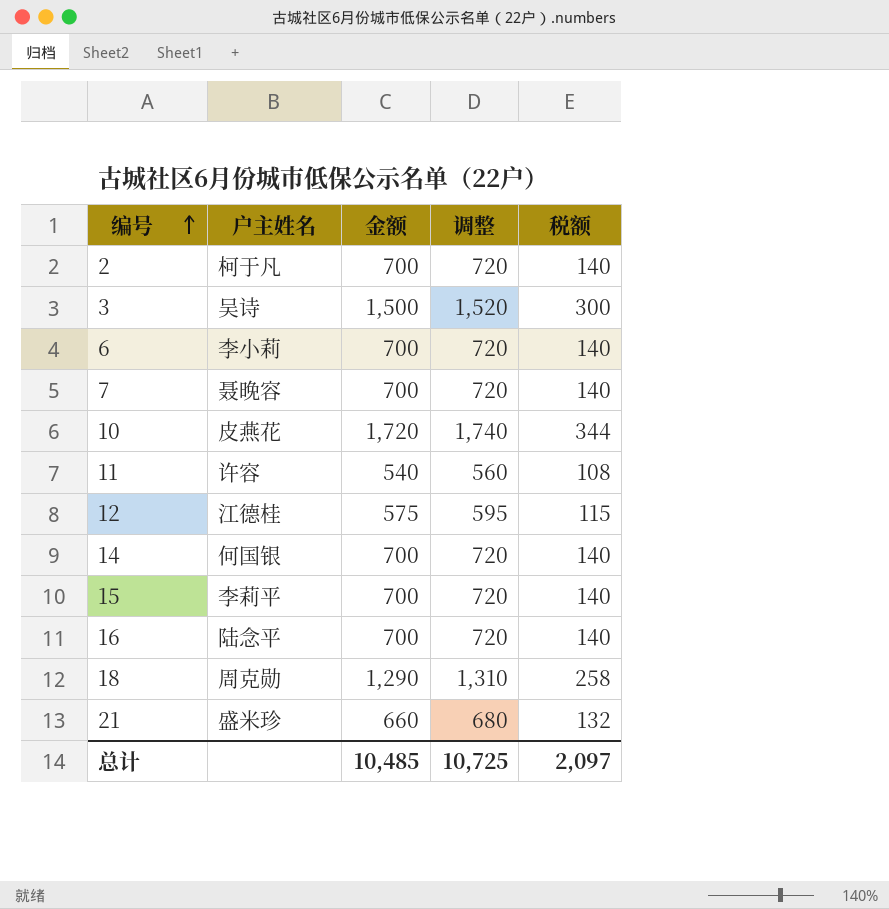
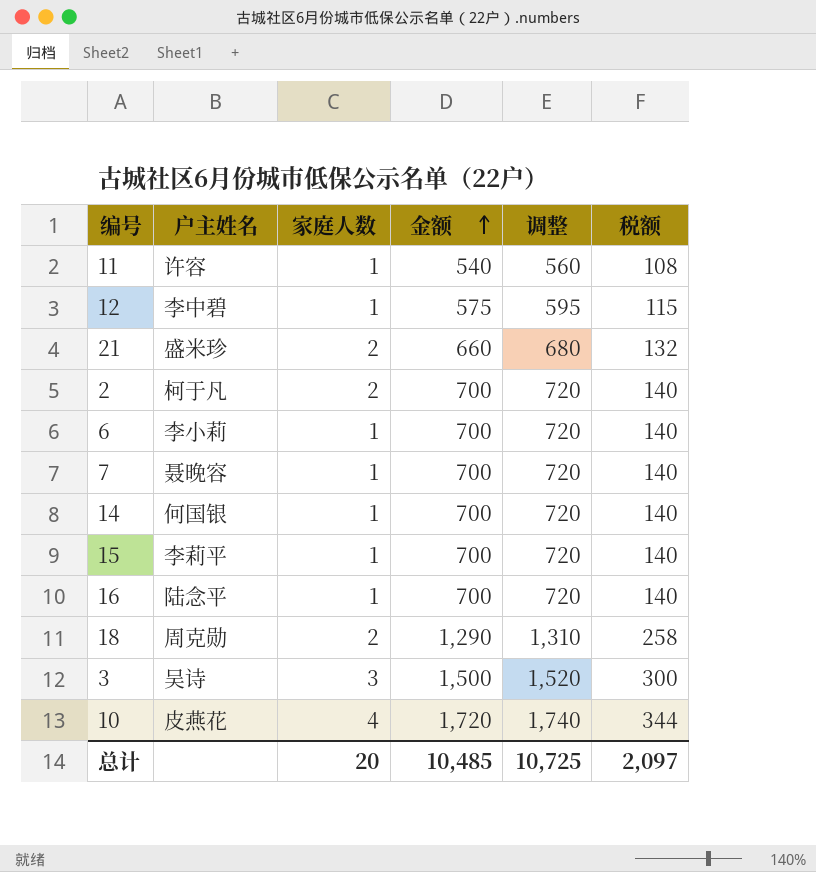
row order: 编号 ascending -> 金额 ascending
column 家庭人数 | position: none -> 3
12 | 户主姓名: 江德桂 -> 李中碧

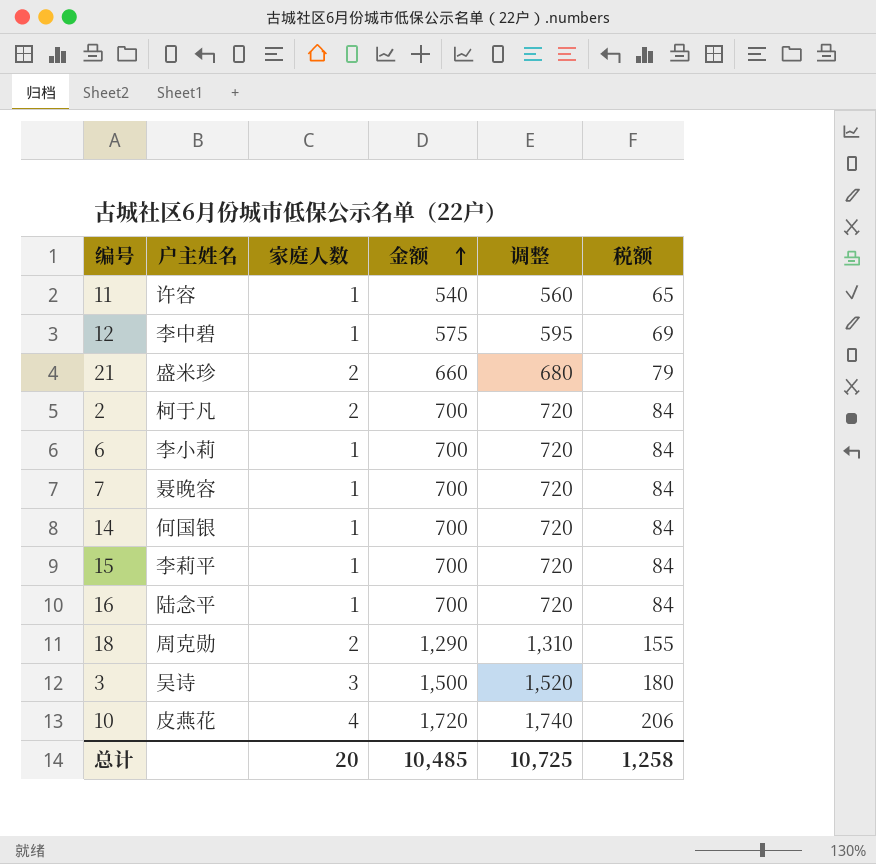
column 税额 | formula: [金额] * 0.2 -> [金额] * 0.12
总计 | 税额: 2,097 -> 1,258

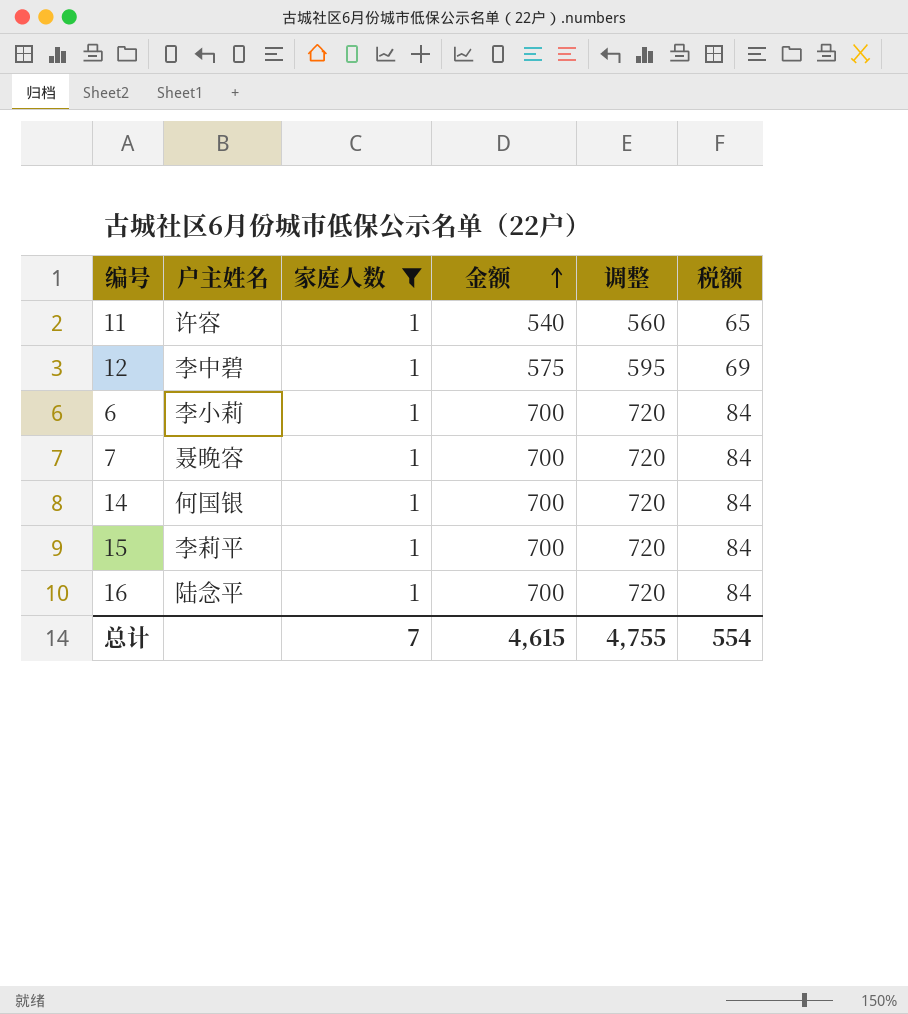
filter: none -> 家庭人数 = 1
总计 | 家庭人数: 20 -> 7
总计 | 金额: 10,485 -> 4,615
总计 | 调整: 10,725 -> 4,755
总计 | 税额: 1,258 -> 554

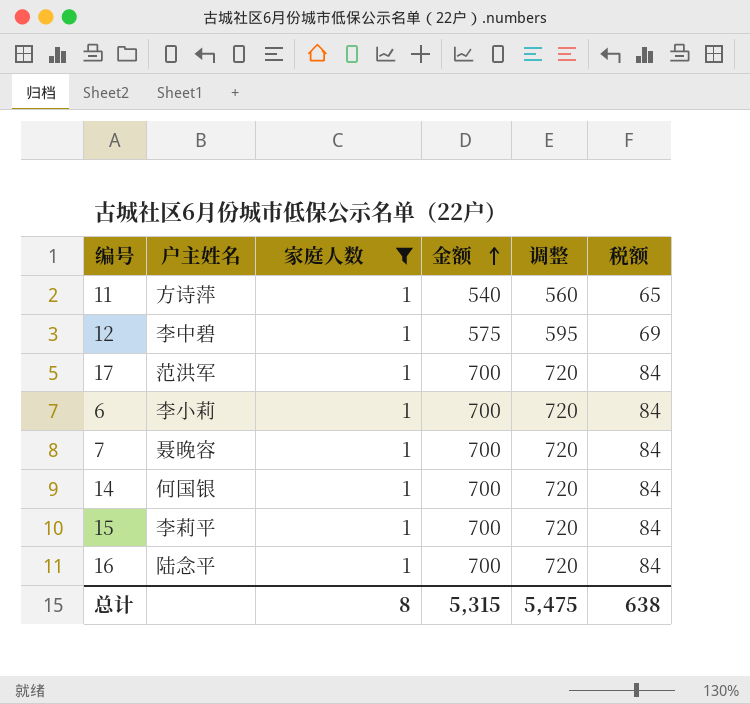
11 | 户主姓名: 许容 -> 方诗萍
row 17: none -> 范洪军 | 1 | 700 | 720 | 84
总计 | 家庭人数: 7 -> 8
总计 | 金额: 4,615 -> 5,315
总计 | 调整: 4,755 -> 5,475
总计 | 税额: 554 -> 638

